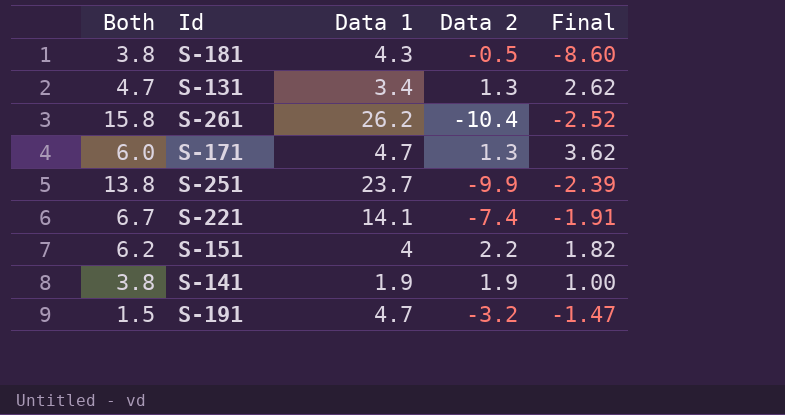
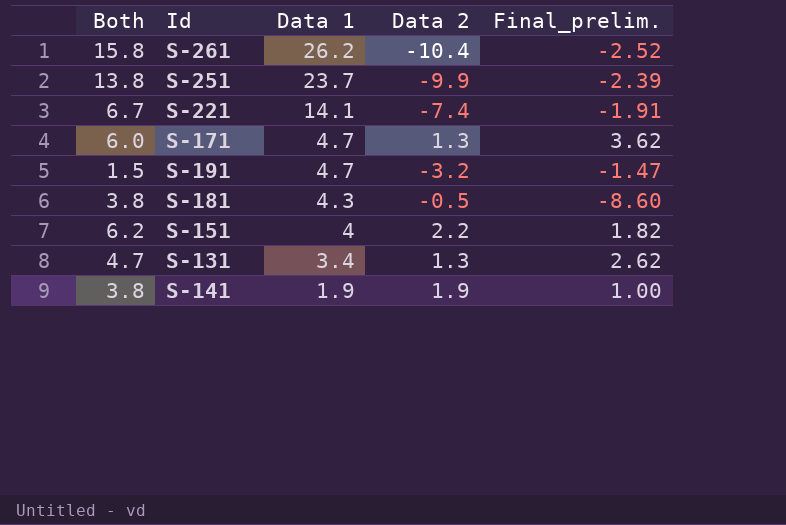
row order: none -> Data 1 descending
column name: Final -> Final_prelim.

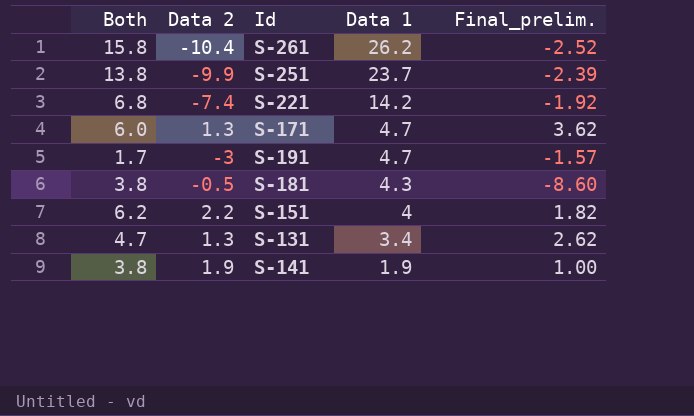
column Data 2 | position: 4 -> 2
S-221 | Both: 6.7 -> 6.8
S-221 | Data 1: 14.1 -> 14.2
S-221 | Final_prelim.: -1.91 -> -1.92
S-191 | Both: 1.5 -> 1.7
S-191 | Data 2: -3.2 -> -3
S-191 | Final_prelim.: -1.47 -> -1.57

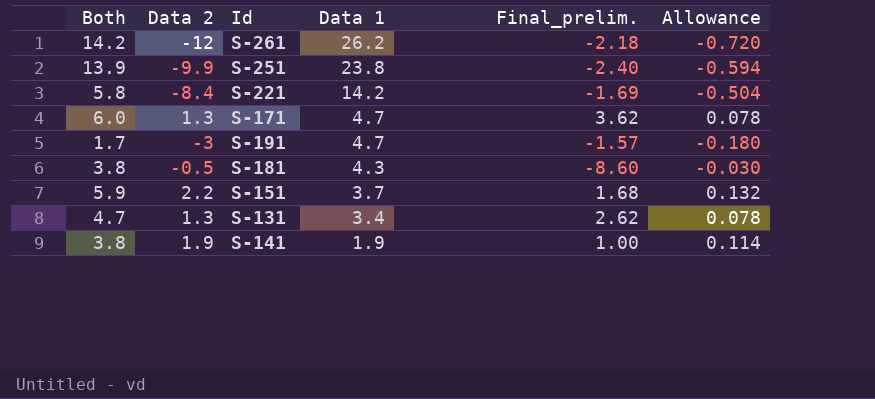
column Allowance | formula: none -> [Data 2] * 0.06
S-261 | Both: 15.8 -> 14.2
S-261 | Data 2: -10.4 -> -12
S-261 | Final_prelim.: -2.52 -> -2.18
S-251 | Both: 13.8 -> 13.9
S-251 | Data 1: 23.7 -> 23.8
S-251 | Final_prelim.: -2.39 -> -2.40
S-221 | Both: 6.8 -> 5.8
S-221 | Data 2: -7.4 -> -8.4
S-221 | Final_prelim.: -1.92 -> -1.69
S-151 | Both: 6.2 -> 5.9
S-151 | Data 1: 4 -> 3.7
S-151 | Final_prelim.: 1.82 -> 1.68

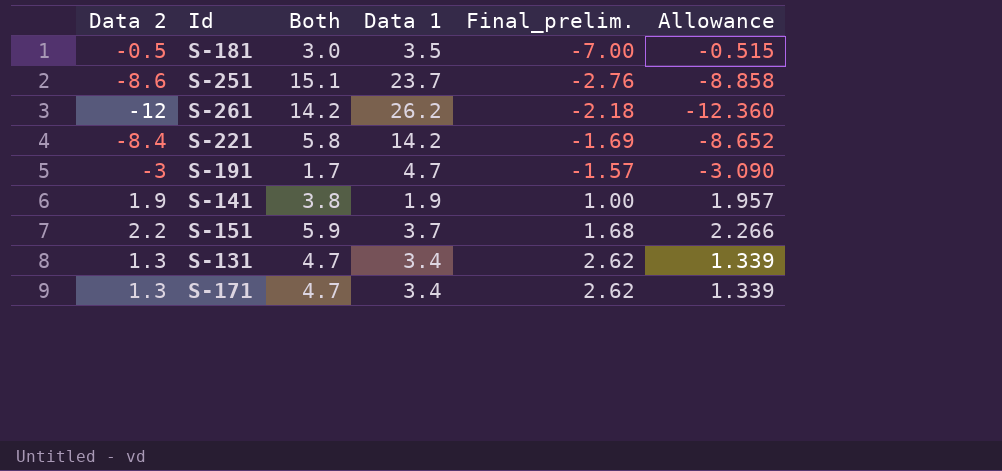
row order: Data 1 descending -> Final_prelim. ascending
column Both | position: 1 -> 3
column Allowance | formula: [Data 2] * 0.06 -> [Data 2] * 1.03
S-181 | Both: 3.8 -> 3.0
S-181 | Data 1: 4.3 -> 3.5
S-181 | Final_prelim.: -8.60 -> -7.00
S-251 | Data 2: -9.9 -> -8.6
S-251 | Both: 13.9 -> 15.1
S-251 | Data 1: 23.8 -> 23.7
S-251 | Final_prelim.: -2.40 -> -2.76
S-171 | Both: 6.0 -> 4.7
S-171 | Data 1: 4.7 -> 3.4
S-171 | Final_prelim.: 3.62 -> 2.62

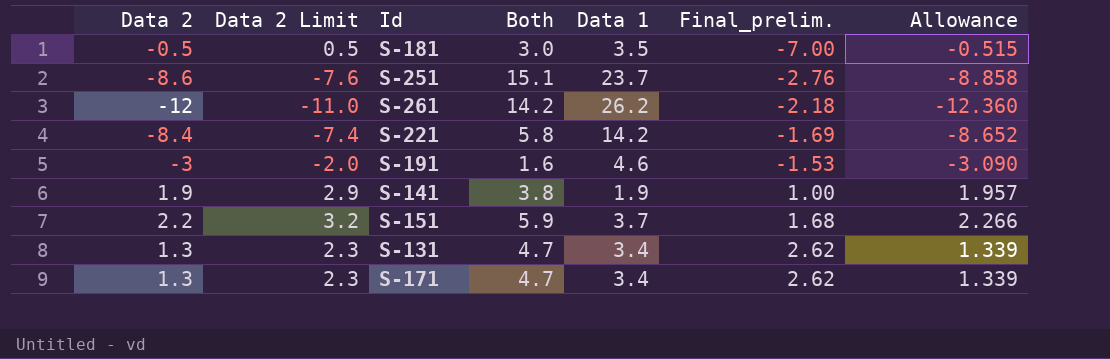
column Data 2 Limit | formula: none -> [Data 2] + 1
S-191 | Both: 1.7 -> 1.6
S-191 | Data 1: 4.7 -> 4.6
S-191 | Final_prelim.: -1.57 -> -1.53

